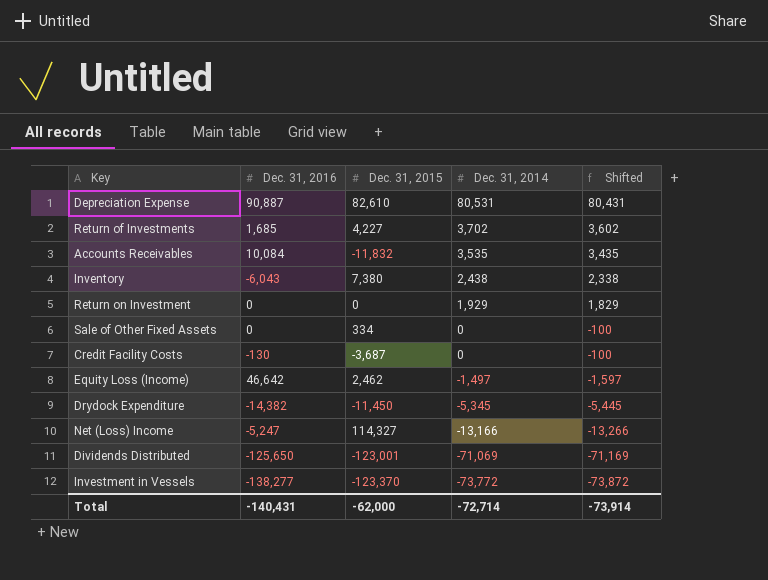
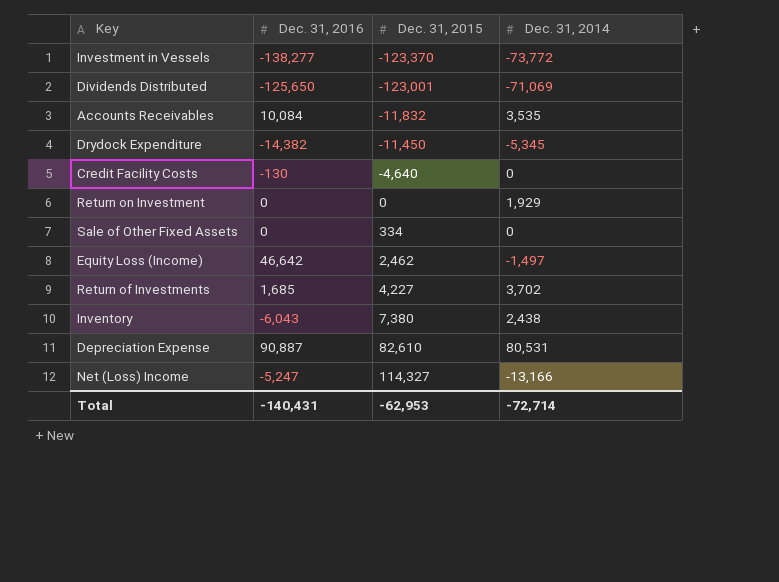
row order: Dec. 31, 2014 descending -> Dec. 31, 2015 ascending
column Shifted | formula: [Dec. 31, 2014] - 100 -> none
Credit Facility Costs | Dec. 31, 2015: -3,687 -> -4,640
Total | Dec. 31, 2015: -62,000 -> -62,953

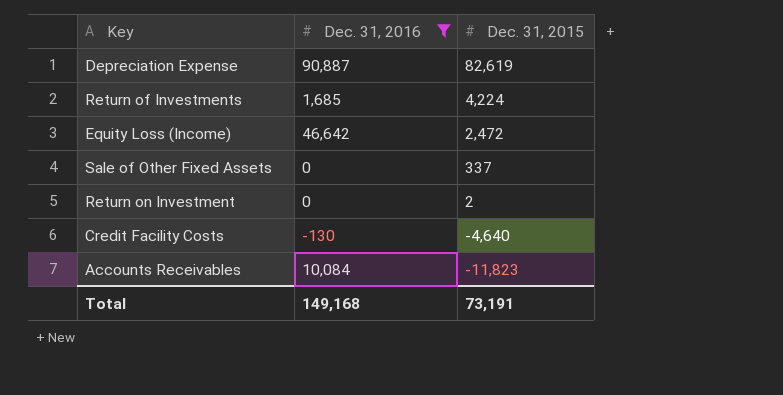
filter: none -> Dec. 31, 2016 >= -130
row order: Dec. 31, 2015 ascending -> Dec. 31, 2015 descending
column Dec. 31, 2014 | position: 4 -> none
Depreciation Expense | Dec. 31, 2015: 82,610 -> 82,619
Return of Investments | Dec. 31, 2015: 4,227 -> 4,224
Equity Loss (Income) | Dec. 31, 2015: 2,462 -> 2,472
Sale of Other Fixed Assets | Dec. 31, 2015: 334 -> 337
Return on Investment | Dec. 31, 2015: 0 -> 2
Accounts Receivables | Dec. 31, 2015: -11,832 -> -11,823
Total | Dec. 31, 2016: -140,431 -> 149,168
Total | Dec. 31, 2015: -62,953 -> 73,191

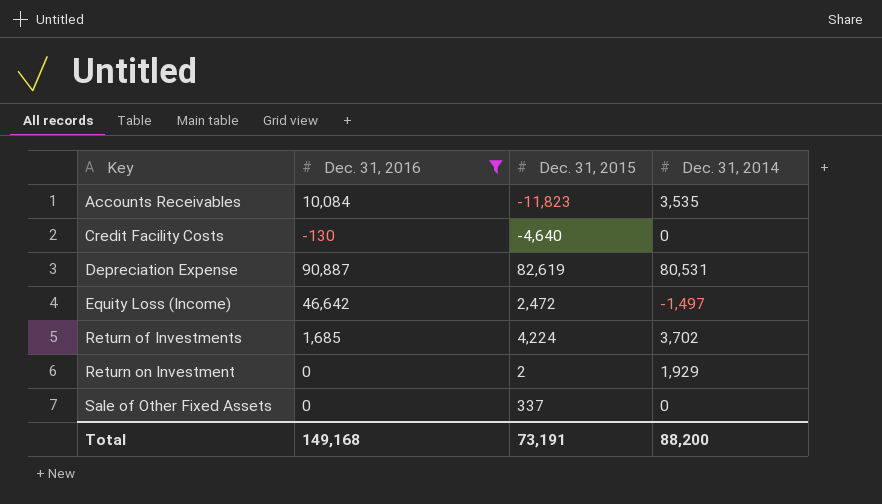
row order: Dec. 31, 2015 descending -> Key ascending
column Dec. 31, 2014 | position: none -> 4

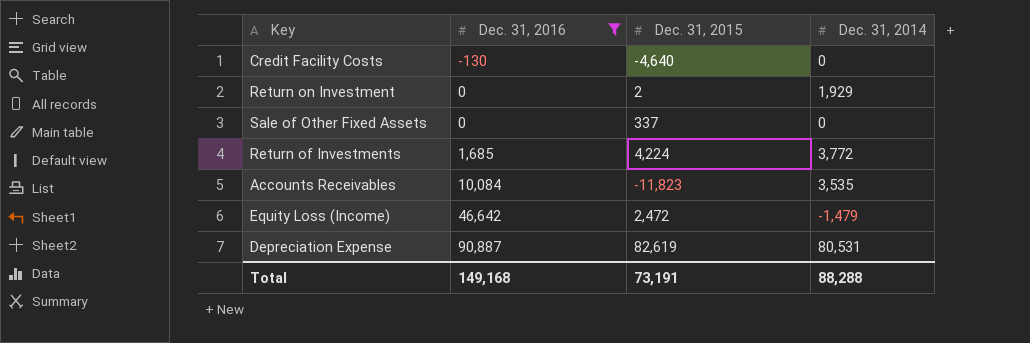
row order: Key ascending -> Dec. 31, 2016 ascending
Return of Investments | Dec. 31, 2014: 3,702 -> 3,772
Equity Loss (Income) | Dec. 31, 2014: -1,497 -> -1,479
Total | Dec. 31, 2014: 88,200 -> 88,288

